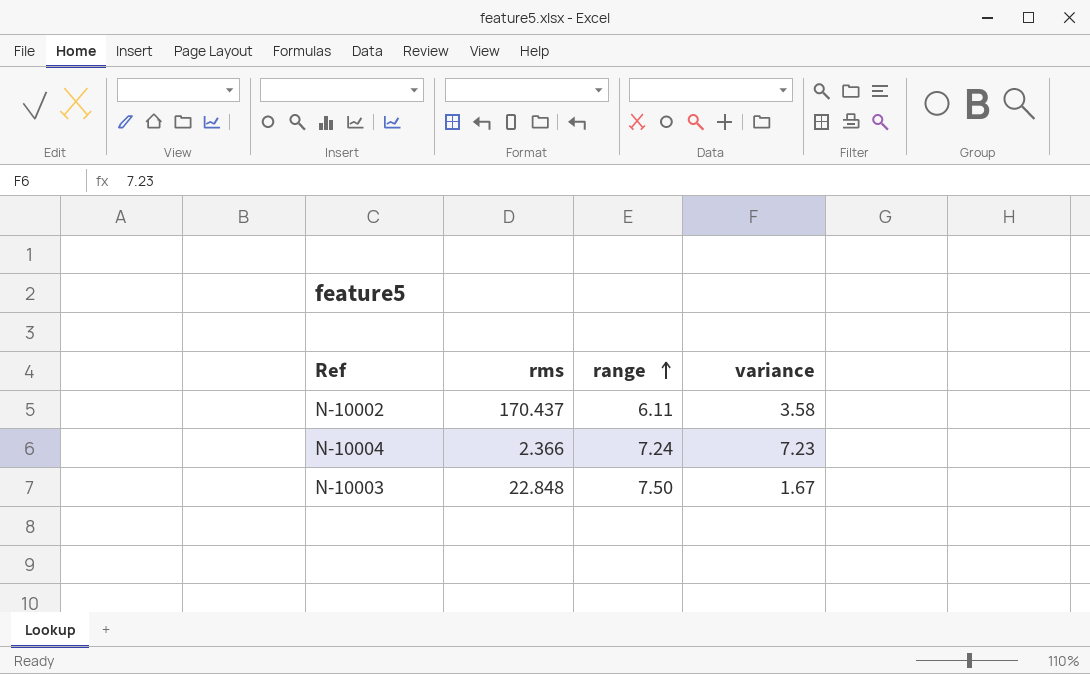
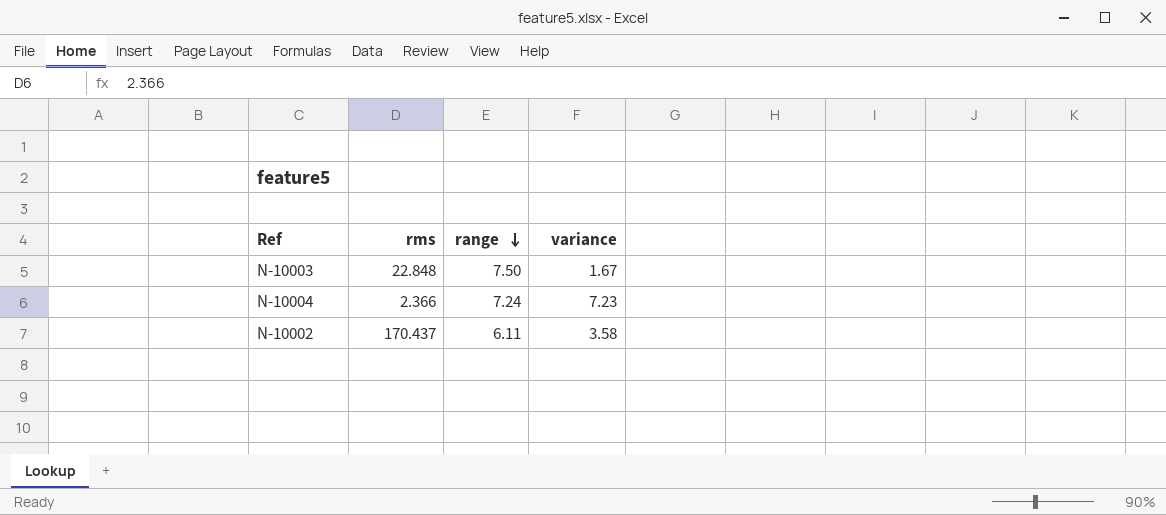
row order: range ascending -> range descending

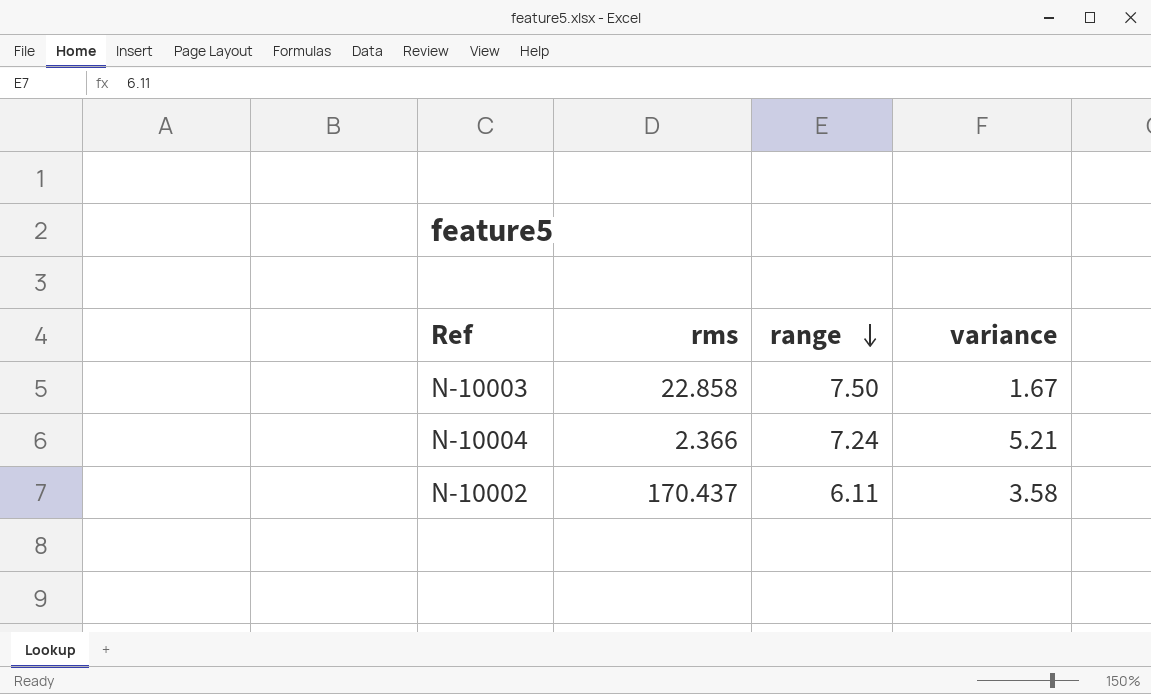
N-10003 | rms: 22.848 -> 22.858
N-10004 | variance: 7.23 -> 5.21

